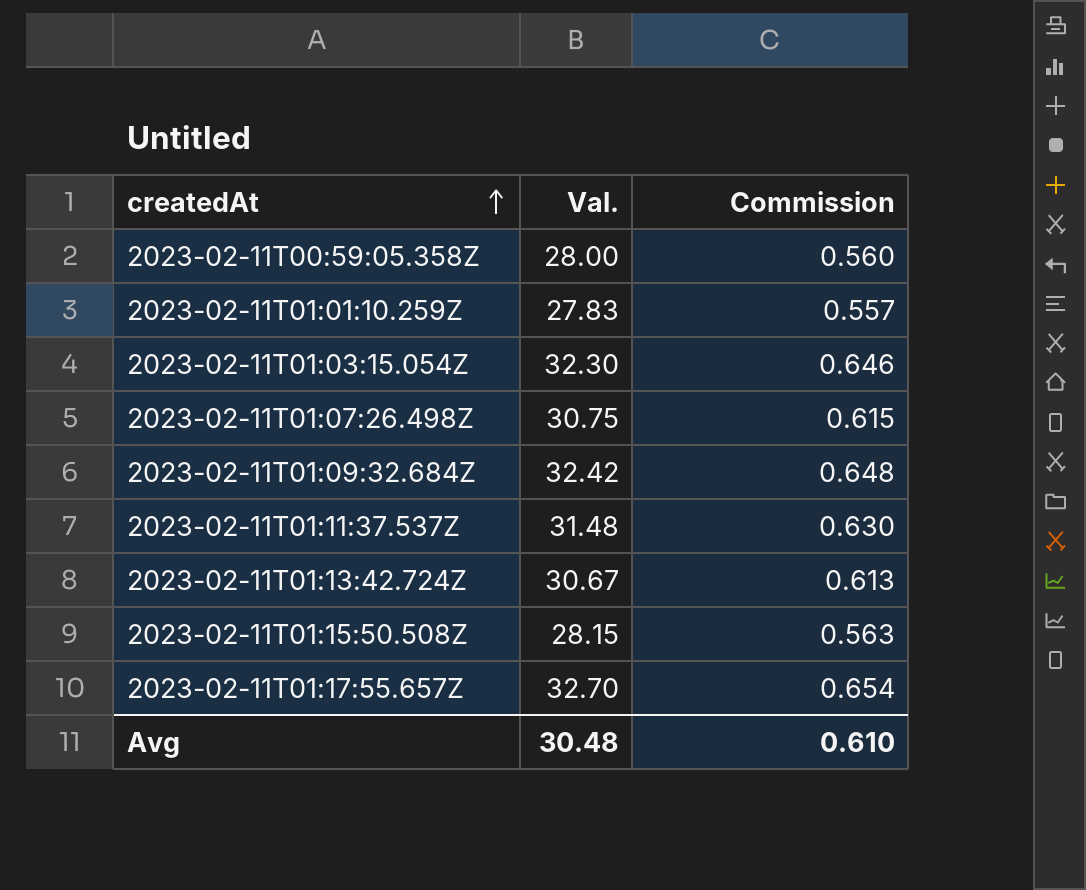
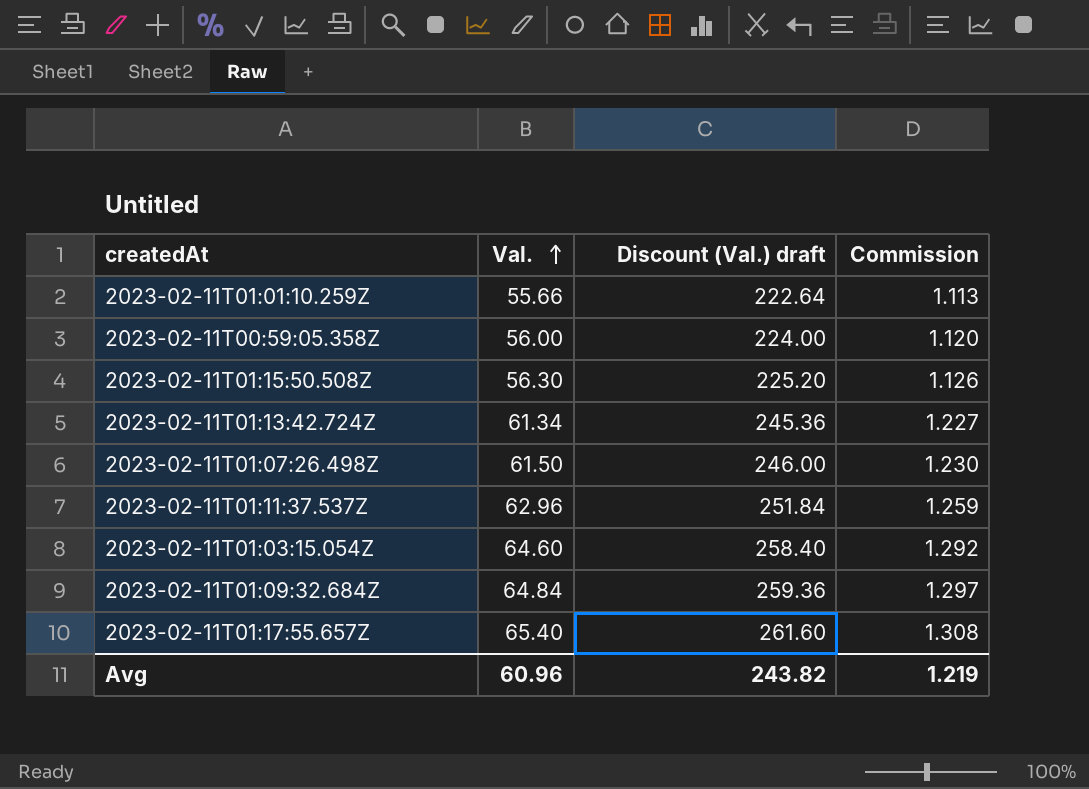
row order: createdAt ascending -> Val. ascending
column Discount (Val.) draft | formula: none -> [Val.] * 4
2023-02-11T01:01:10.259Z | Val.: 27.83 -> 55.66
2023-02-11T01:01:10.259Z | Commission: 0.557 -> 1.113
2023-02-11T00:59:05.358Z | Val.: 28.00 -> 56.00
2023-02-11T00:59:05.358Z | Commission: 0.560 -> 1.120
2023-02-11T01:15:50.508Z | Val.: 28.15 -> 56.30
2023-02-11T01:15:50.508Z | Commission: 0.563 -> 1.126
2023-02-11T01:13:42.724Z | Val.: 30.67 -> 61.34
2023-02-11T01:13:42.724Z | Commission: 0.613 -> 1.227
2023-02-11T01:07:26.498Z | Val.: 30.75 -> 61.50
2023-02-11T01:07:26.498Z | Commission: 0.615 -> 1.230
2023-02-11T01:11:37.537Z | Val.: 31.48 -> 62.96
2023-02-11T01:11:37.537Z | Commission: 0.630 -> 1.259
2023-02-11T01:03:15.054Z | Val.: 32.30 -> 64.60
2023-02-11T01:03:15.054Z | Commission: 0.646 -> 1.292
2023-02-11T01:09:32.684Z | Val.: 32.42 -> 64.84
2023-02-11T01:09:32.684Z | Commission: 0.648 -> 1.297
2023-02-11T01:17:55.657Z | Val.: 32.70 -> 65.40
2023-02-11T01:17:55.657Z | Commission: 0.654 -> 1.308
Avg | Val.: 30.48 -> 60.96
Avg | Commission: 0.610 -> 1.219

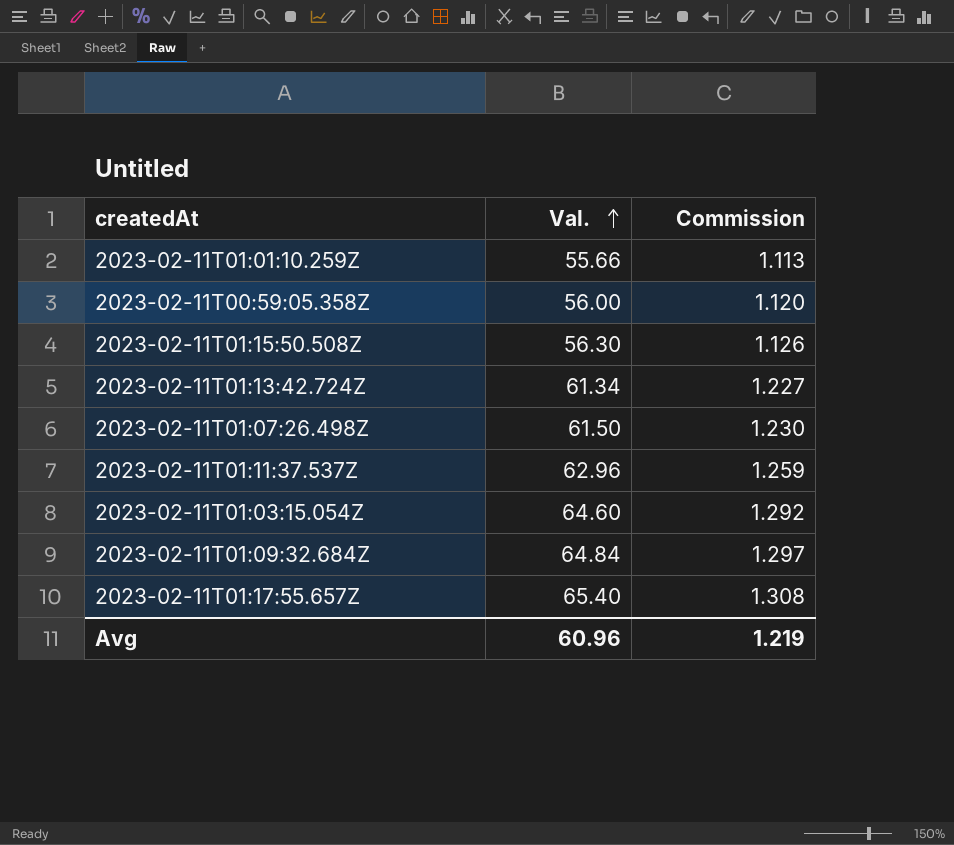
column Discount (Val.) draft | formula: [Val.] * 4 -> none

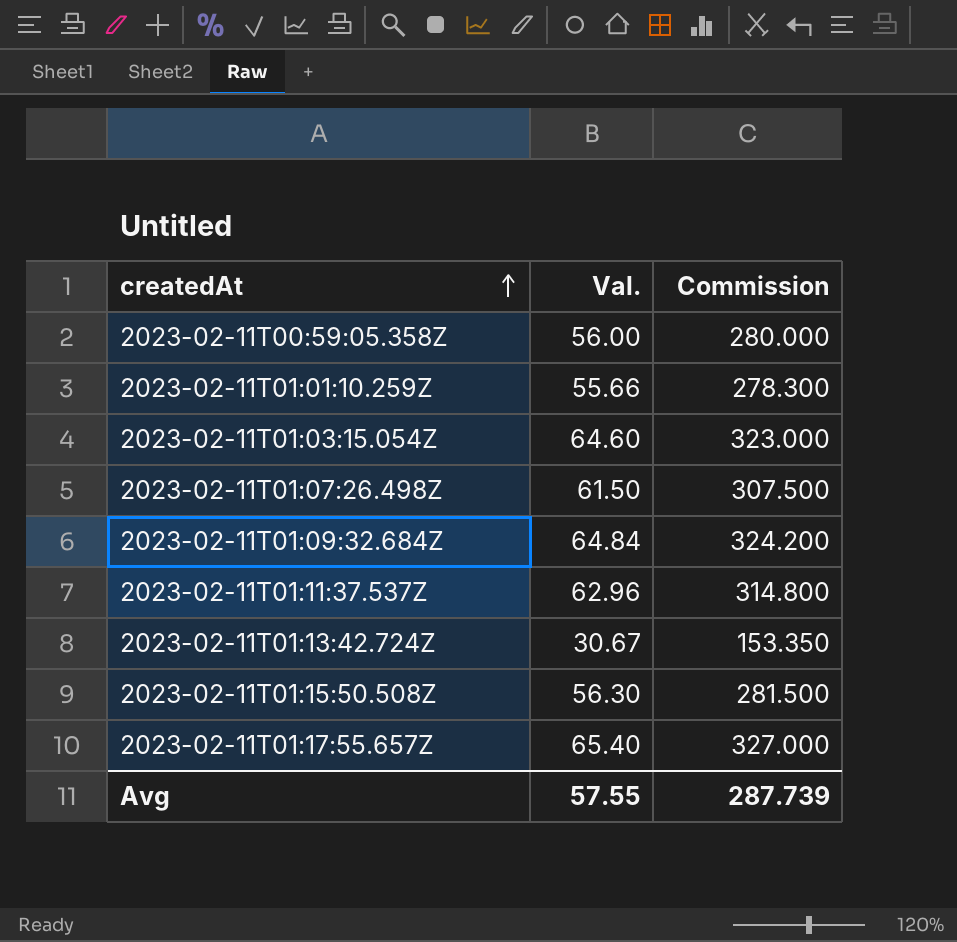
row order: Val. ascending -> createdAt ascending
column Commission | formula: [Val.] * 0.02 -> [Val.] * 5
2023-02-11T01:13:42.724Z | Val.: 61.34 -> 30.67
Avg | Val.: 60.96 -> 57.55
Avg | Commission: 1.219 -> 287.739

